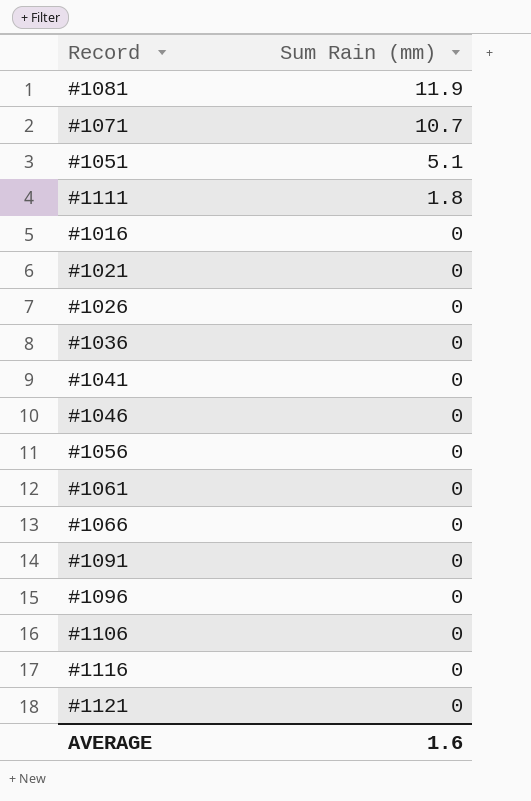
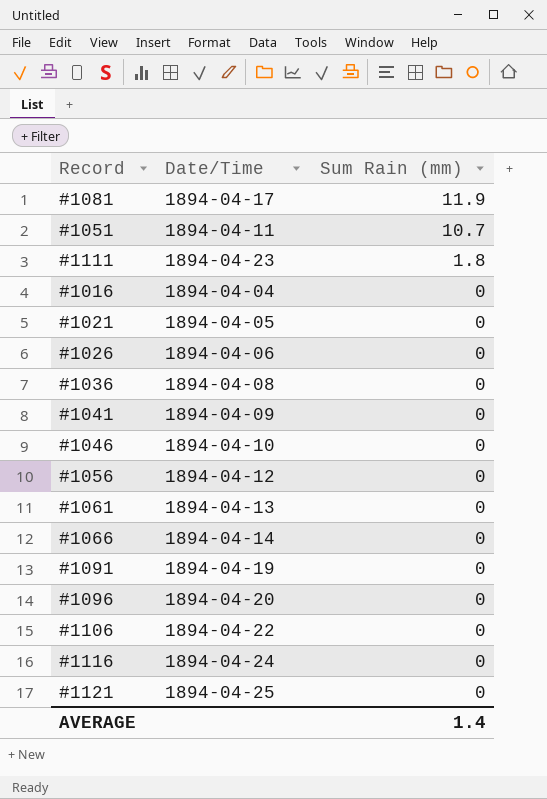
column Date/Time | position: none -> 2
row #1071: 10.7 -> none
#1051 | Sum Rain (mm): 5.1 -> 10.7
AVERAGE | Sum Rain (mm): 1.6 -> 1.4

